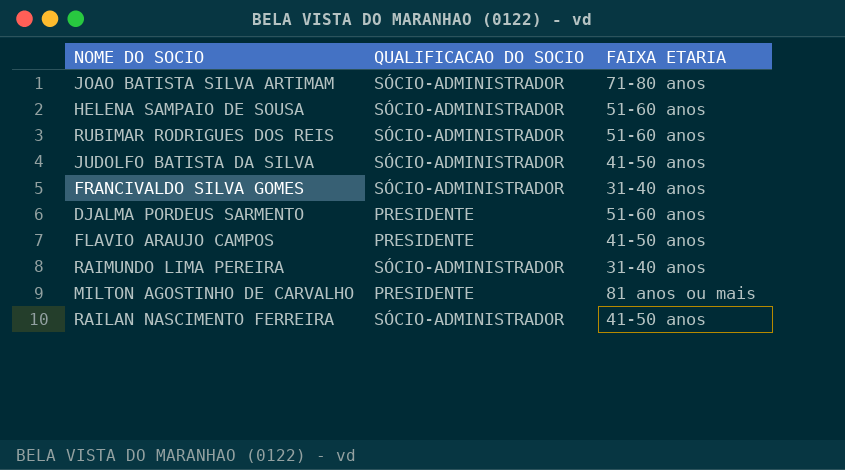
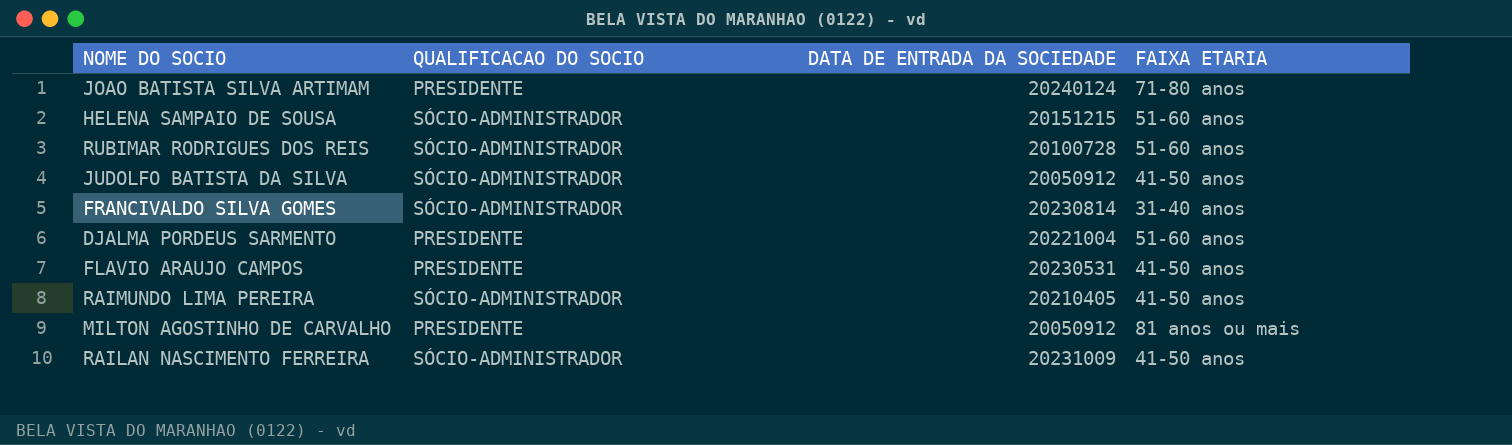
column DATA DE ENTRADA DA SOCIEDADE | position: none -> 3
JOAO BATISTA SILVA ARTIMAM | QUALIFICACAO DO SOCIO: SÓCIO-ADMINISTRADOR -> PRESIDENTE
RAIMUNDO LIMA PEREIRA | FAIXA ETARIA: 31-40 anos -> 41-50 anos

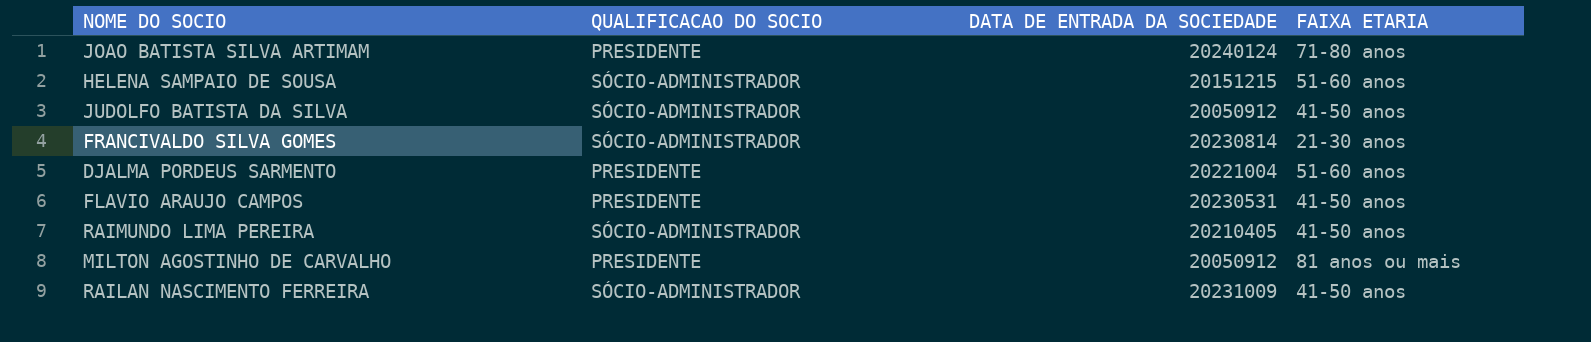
row RUBIMAR RODRIGUES DOS REIS: SÓCIO-ADMINISTRADOR | 20100728 | 51-60 anos -> none
FRANCIVALDO SILVA GOMES | FAIXA ETARIA: 31-40 anos -> 21-30 anos

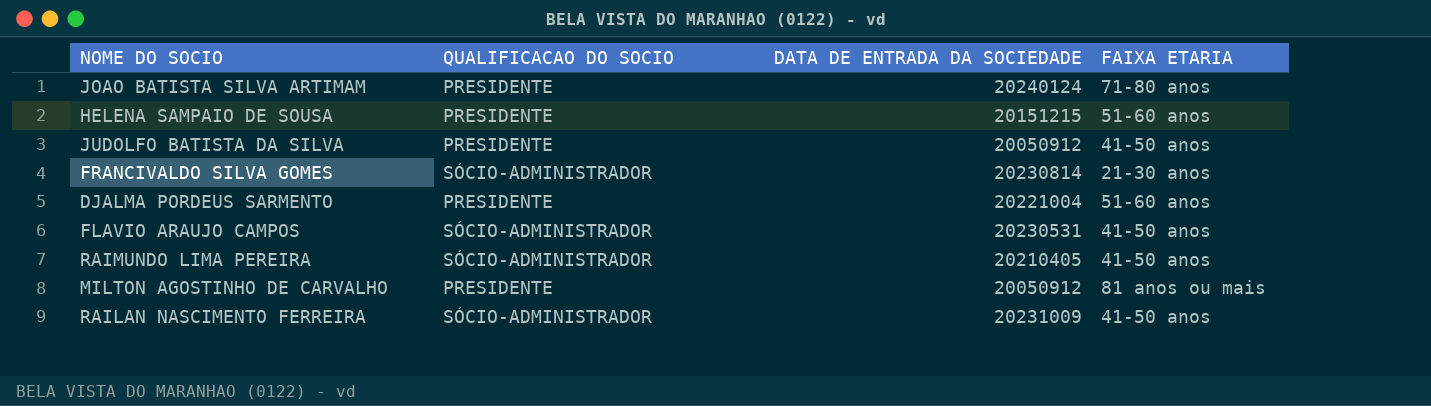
HELENA SAMPAIO DE SOUSA | QUALIFICACAO DO SOCIO: SÓCIO-ADMINISTRADOR -> PRESIDENTE
JUDOLFO BATISTA DA SILVA | QUALIFICACAO DO SOCIO: SÓCIO-ADMINISTRADOR -> PRESIDENTE
FLAVIO ARAUJO CAMPOS | QUALIFICACAO DO SOCIO: PRESIDENTE -> SÓCIO-ADMINISTRADOR

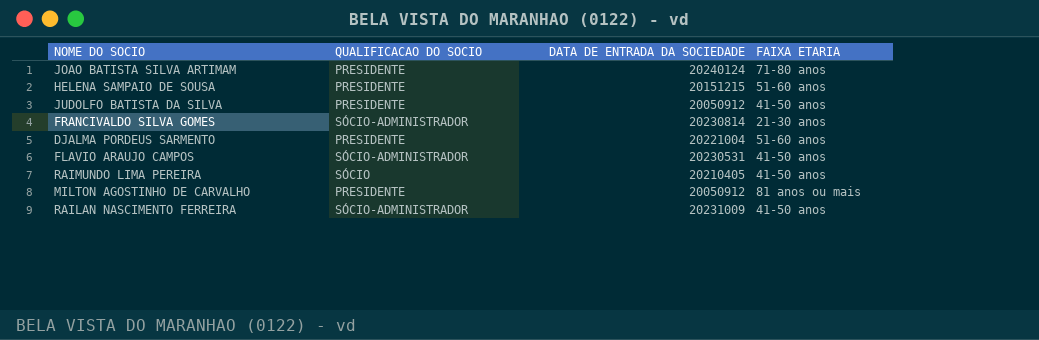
RAIMUNDO LIMA PEREIRA | QUALIFICACAO DO SOCIO: SÓCIO-ADMINISTRADOR -> SÓCIO

